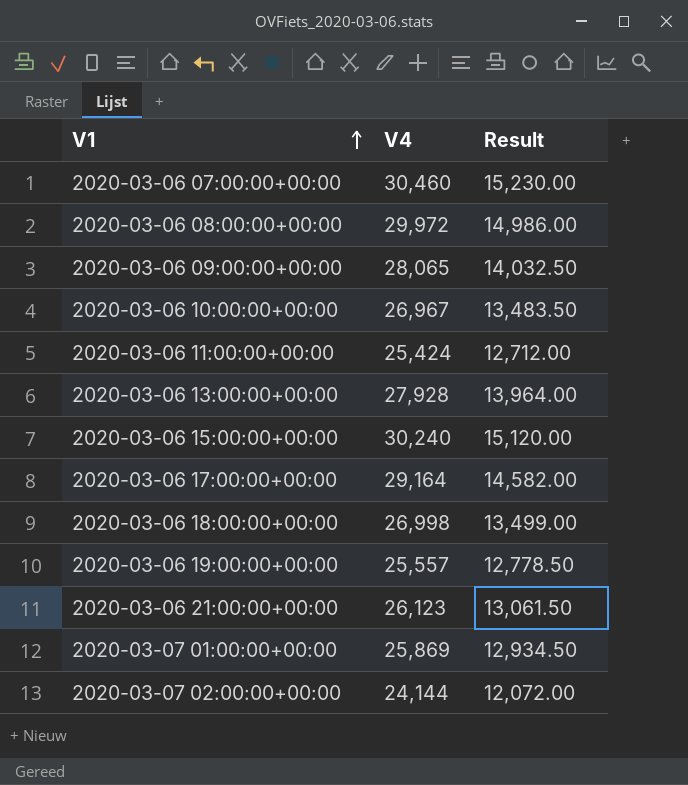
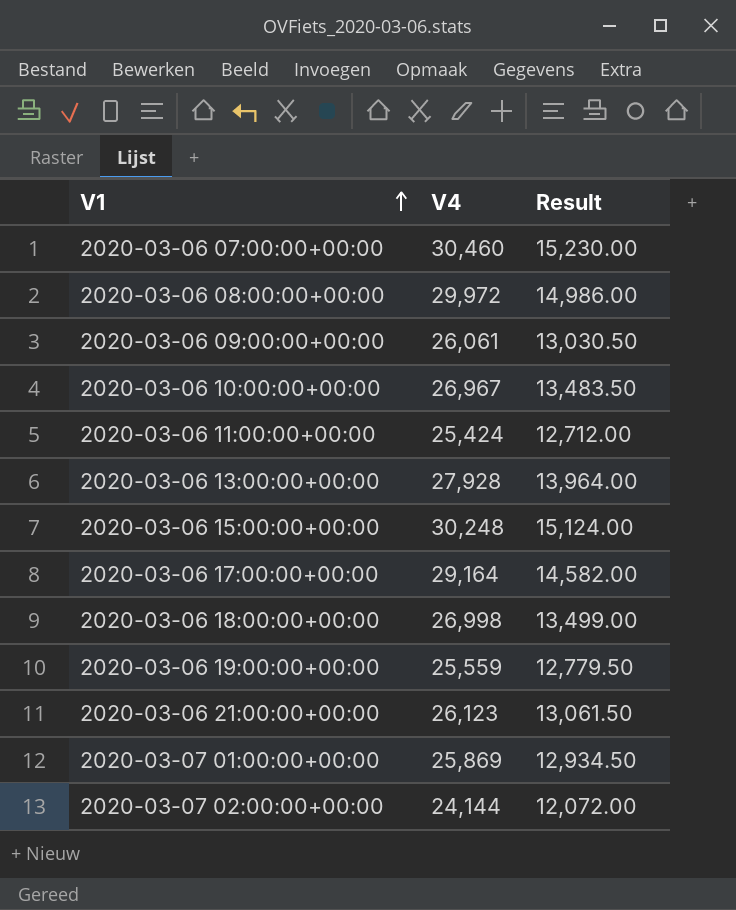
2020-03-06 09:00:00+00:00 | V4: 28,065 -> 26,061
2020-03-06 09:00:00+00:00 | Result: 14,032.50 -> 13,030.50
2020-03-06 15:00:00+00:00 | V4: 30,240 -> 30,248
2020-03-06 15:00:00+00:00 | Result: 15,120.00 -> 15,124.00
2020-03-06 19:00:00+00:00 | V4: 25,557 -> 25,559
2020-03-06 19:00:00+00:00 | Result: 12,778.50 -> 12,779.50

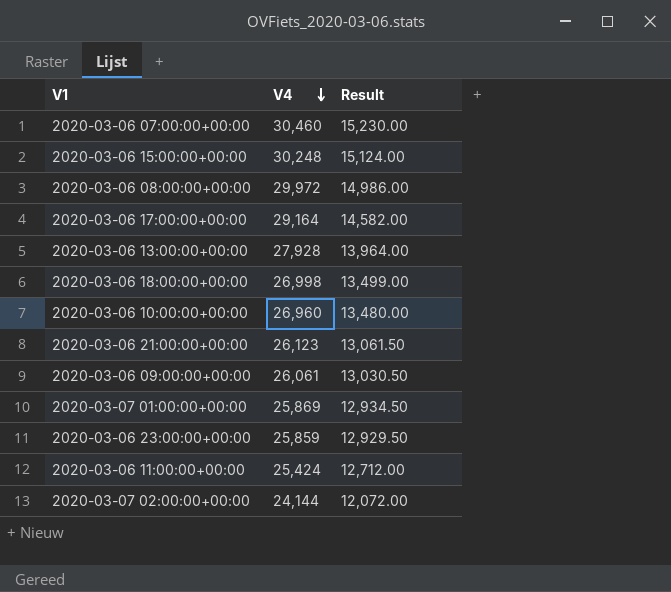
row order: V1 ascending -> V4 descending
row 2020-03-06 19:00:00+00:00: 25,559 | 12,779.50 -> none
2020-03-06 10:00:00+00:00 | V4: 26,967 -> 26,960
2020-03-06 10:00:00+00:00 | Result: 13,483.50 -> 13,480.00
row 2020-03-06 23:00:00+00:00: none -> 25,859 | 12,929.50

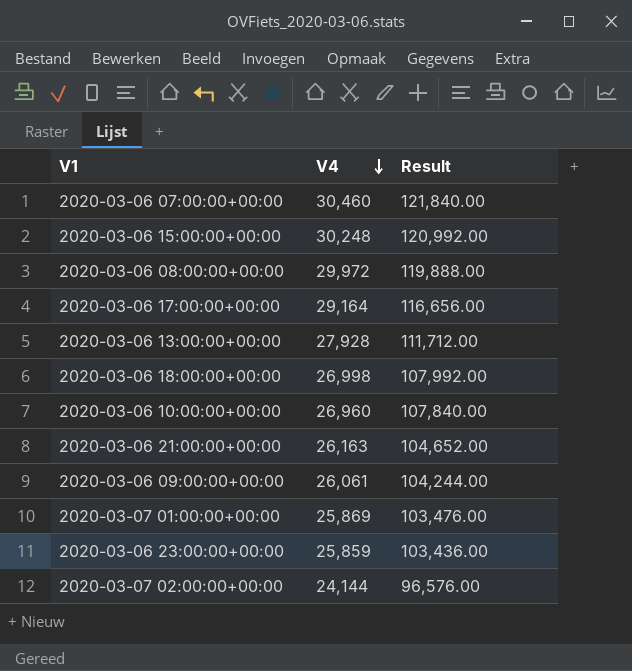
column Result | formula: [V4] * 0.5 -> [V4] * 4
row 2020-03-06 11:00:00+00:00: 25,424 | 12,712.00 -> none
2020-03-06 21:00:00+00:00 | V4: 26,123 -> 26,163

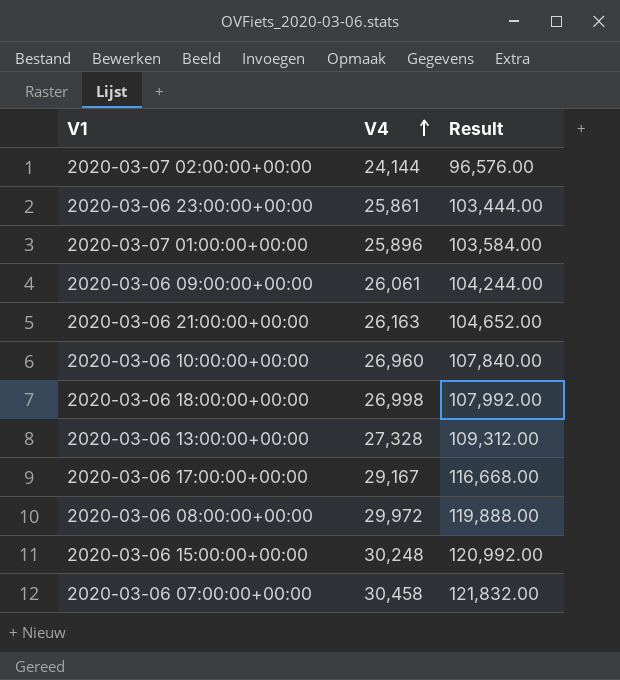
row order: V4 descending -> V4 ascending
2020-03-06 23:00:00+00:00 | V4: 25,859 -> 25,861
2020-03-06 23:00:00+00:00 | Result: 103,436.00 -> 103,444.00
2020-03-07 01:00:00+00:00 | V4: 25,869 -> 25,896
2020-03-07 01:00:00+00:00 | Result: 103,476.00 -> 103,584.00
2020-03-06 13:00:00+00:00 | V4: 27,928 -> 27,328
2020-03-06 13:00:00+00:00 | Result: 111,712.00 -> 109,312.00
2020-03-06 17:00:00+00:00 | V4: 29,164 -> 29,167
2020-03-06 17:00:00+00:00 | Result: 116,656.00 -> 116,668.00
2020-03-06 07:00:00+00:00 | V4: 30,460 -> 30,458
2020-03-06 07:00:00+00:00 | Result: 121,840.00 -> 121,832.00

